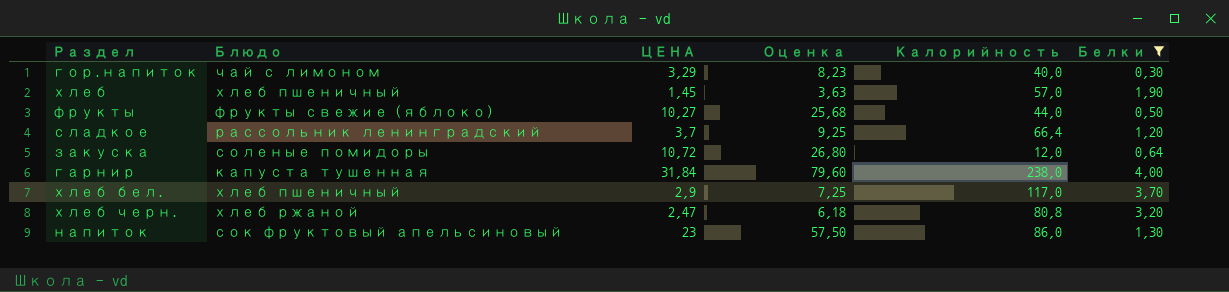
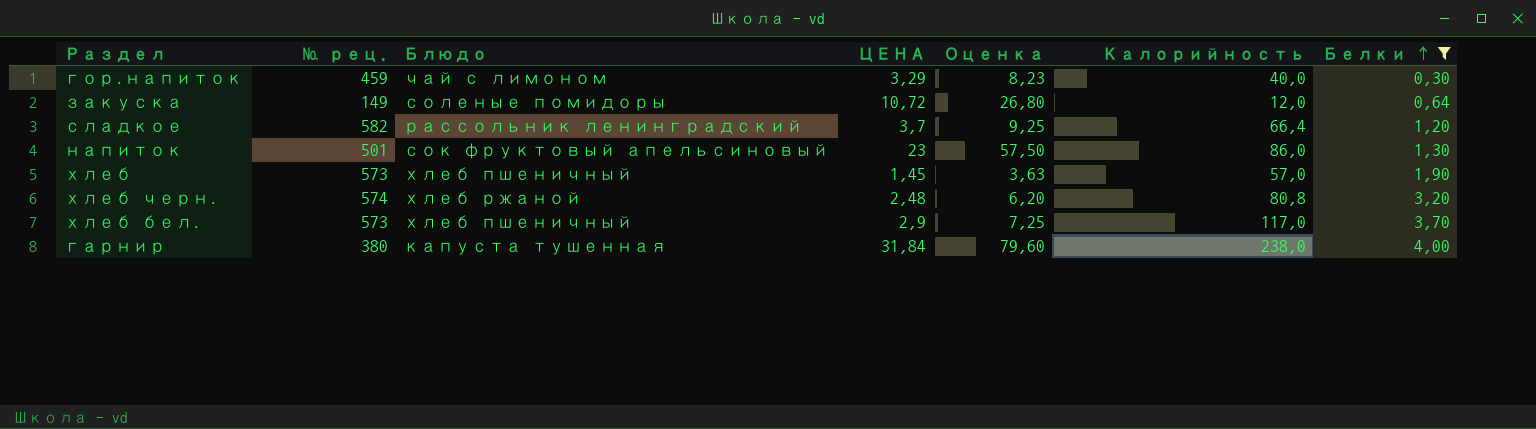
row order: none -> Белки ascending
column № рец. | position: none -> 2
row фрукты: фрукты свежие (яблоко) | 10,27 | 25,68 | 44,0 | 0,50 -> none
хлеб черн. | ЦЕНА: 2,47 -> 2,48
хлеб черн. | Оценка: 6,18 -> 6,20

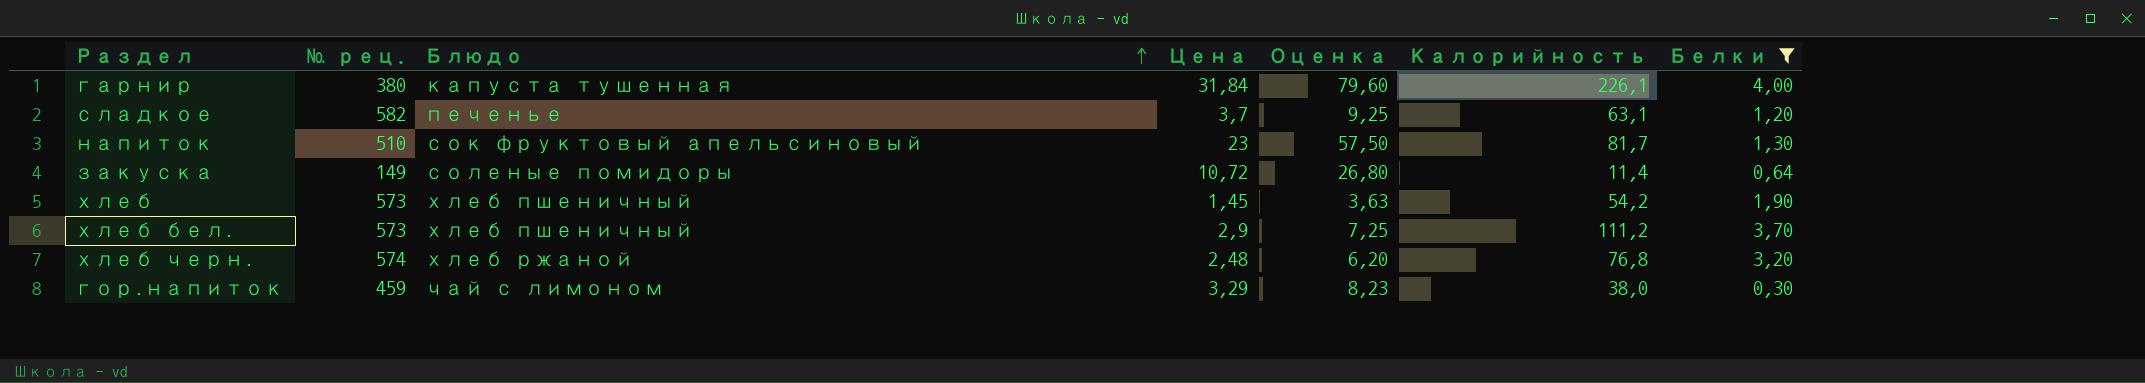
row order: Белки ascending -> Блюдо ascending
column name: ЦЕНА -> Цена
гарнир | Калорийность: 238,0 -> 226,1
сладкое | Блюдо: рассольник ленинградский -> печенье
сладкое | Калорийность: 66,4 -> 63,1
напиток | № рец.: 501 -> 510
напиток | Калорийность: 86,0 -> 81,7
закуска | Калорийность: 12,0 -> 11,4
хлеб | Калорийность: 57,0 -> 54,2
хлеб бел. | Калорийность: 117,0 -> 111,2
хлеб черн. | Калорийность: 80,8 -> 76,8
гор.напиток | Калорийность: 40,0 -> 38,0

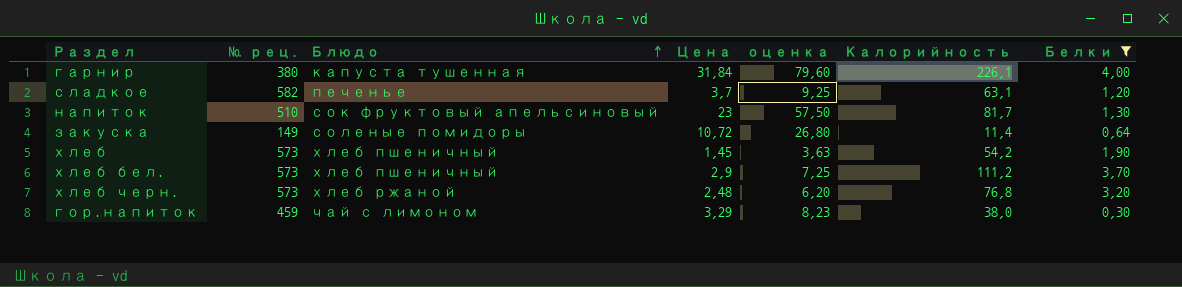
column name: Оценка -> оценка
хлеб черн. | № рец.: 574 -> 573

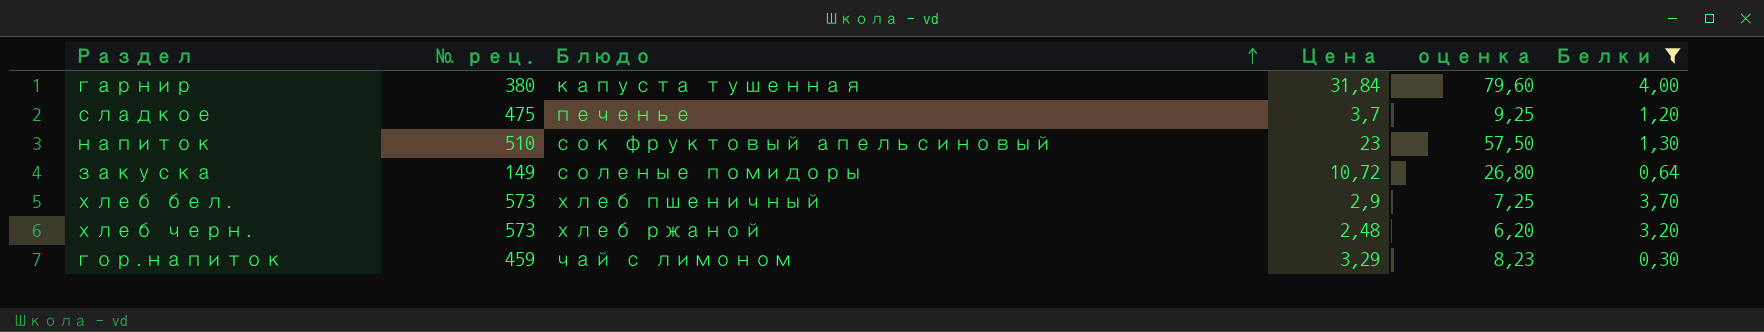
column Калорийность | position: 6 -> none
row хлеб: 573 | хлеб пшеничный | 1,45 | 3,63 | 54,2 | 1,90 -> none
сладкое | № рец.: 582 -> 475

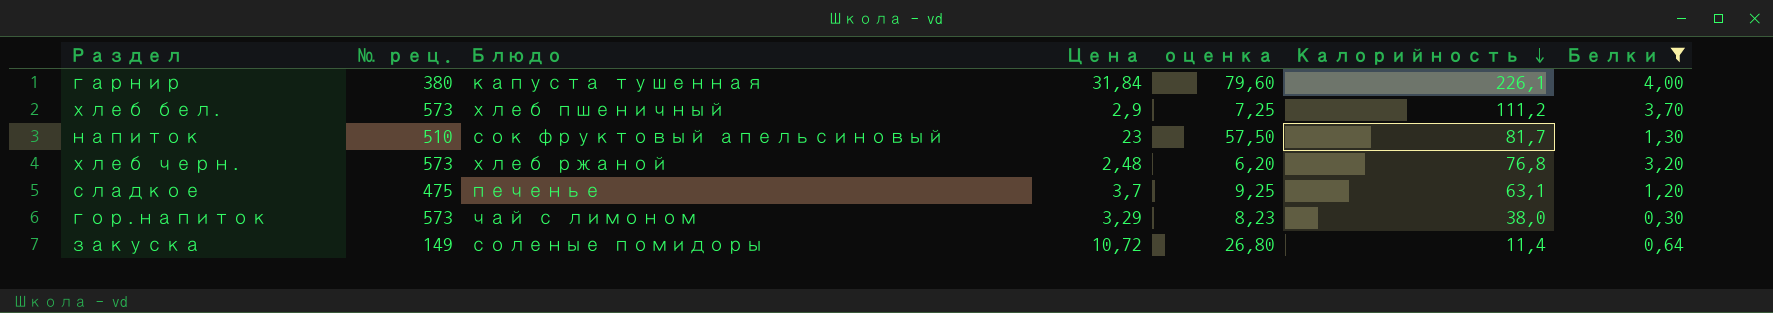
row order: Блюдо ascending -> Калорийность descending
column Калорийность | position: none -> 6
гор.напиток | № рец.: 459 -> 573

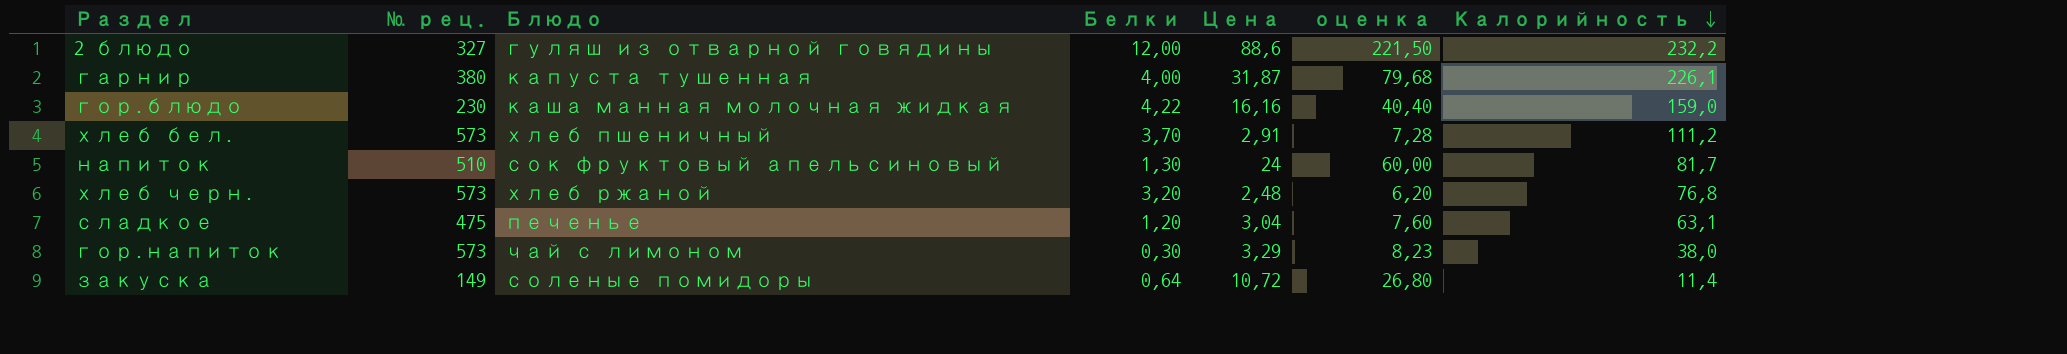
filter: Белки <= 4,00 -> none
column Белки | position: 7 -> 4
гарнир | Цена: 31,84 -> 31,87
гарнир | оценка: 79,60 -> 79,68
хлеб бел. | Цена: 2,9 -> 2,91
хлеб бел. | оценка: 7,25 -> 7,28
напиток | Цена: 23 -> 24
напиток | оценка: 57,50 -> 60,00
сладкое | Цена: 3,7 -> 3,04
сладкое | оценка: 9,25 -> 7,60

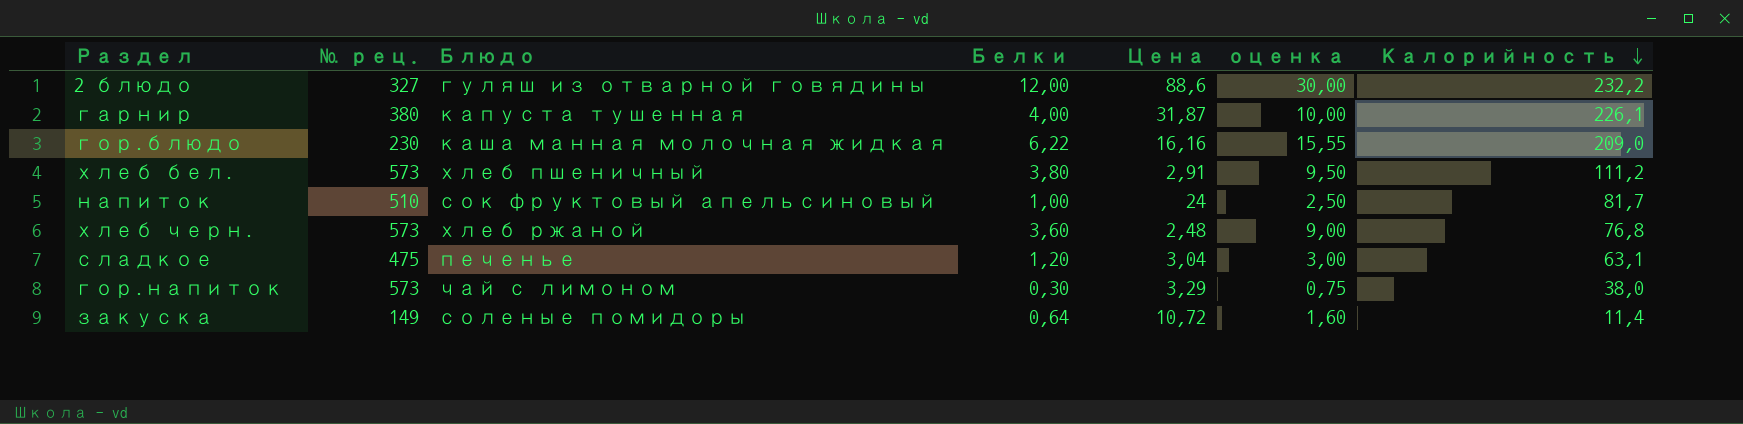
column оценка | formula: [Цена] * 2,5 -> [Белки] * 2,5
гор.блюдо | Белки: 4,22 -> 6,22
гор.блюдо | Калорийность: 159,0 -> 209,0
хлеб бел. | Белки: 3,70 -> 3,80
напиток | Белки: 1,30 -> 1,00
хлеб черн. | Белки: 3,20 -> 3,60

